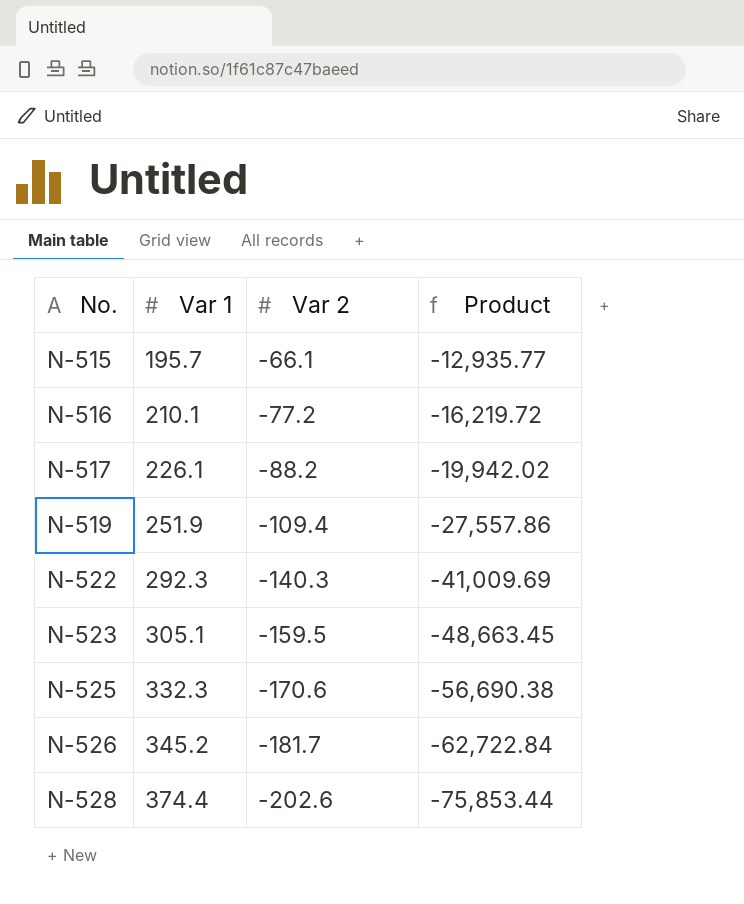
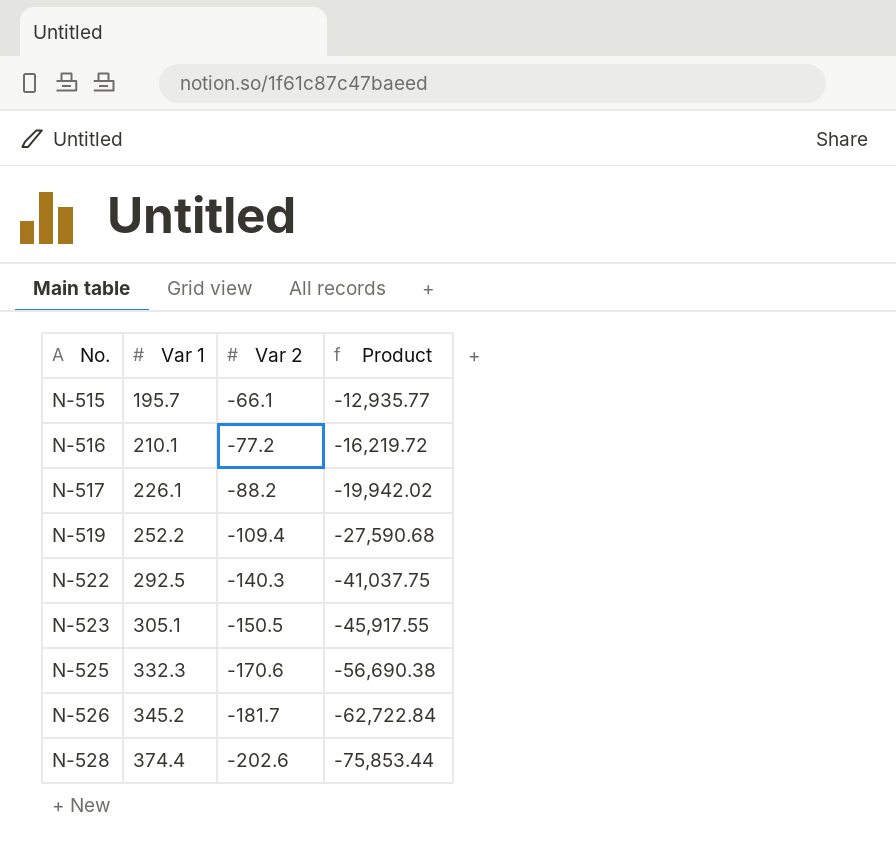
N-519 | Var 1: 251.9 -> 252.2
N-519 | Product: -27,557.86 -> -27,590.68
N-522 | Var 1: 292.3 -> 292.5
N-522 | Product: -41,009.69 -> -41,037.75
N-523 | Var 2: -159.5 -> -150.5
N-523 | Product: -48,663.45 -> -45,917.55

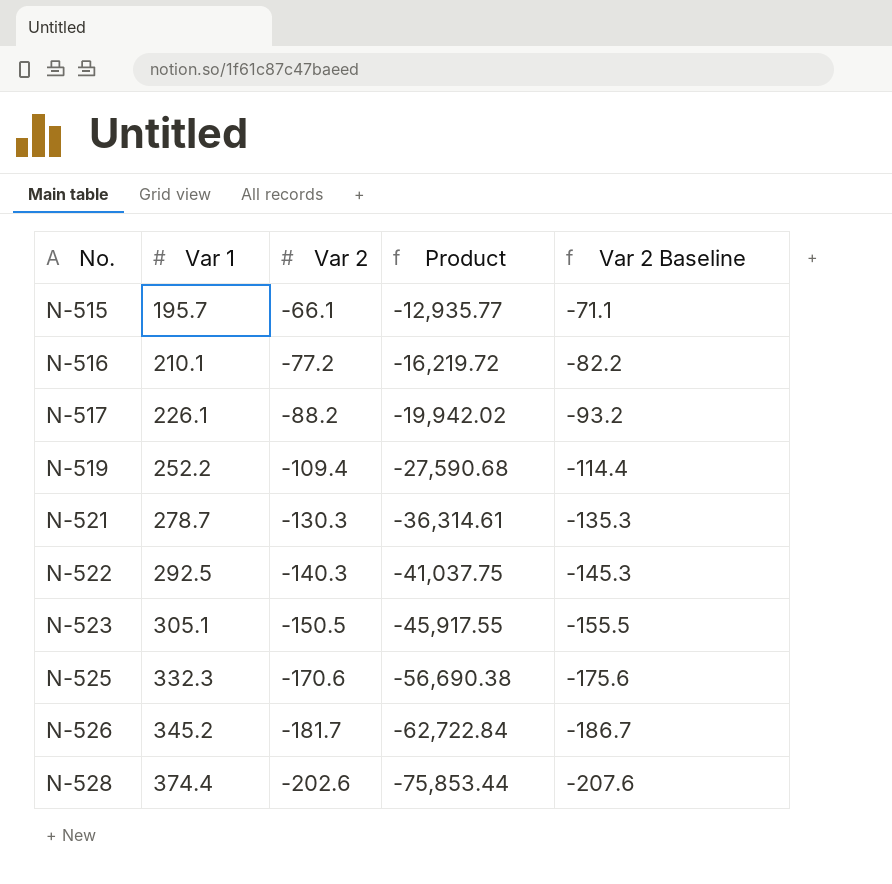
column Var 2 Baseline | formula: none -> [Var 2] - 5
row N-521: none -> 278.7 | -130.3 | -36,314.61 | -135.3

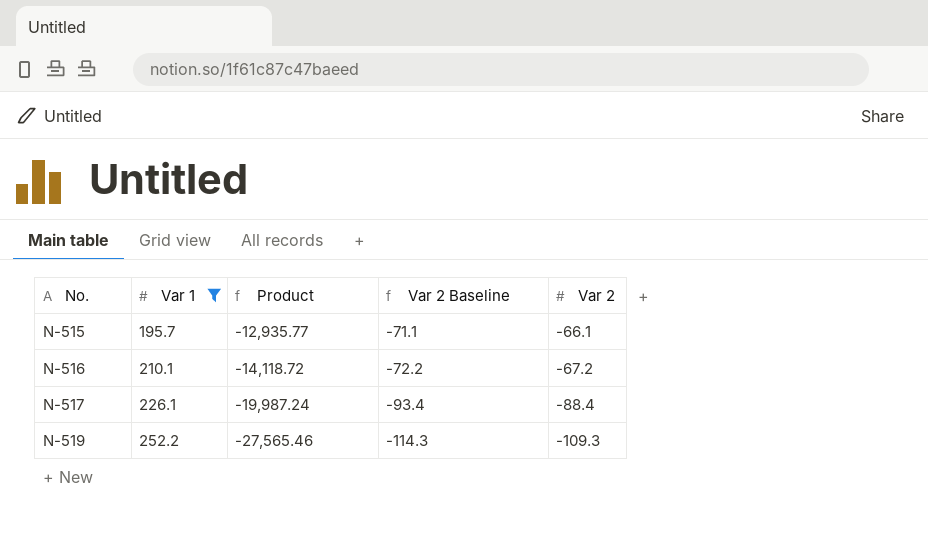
filter: none -> Var 1 <= 252.2
column Var 2 | position: 3 -> 5
N-516 | Product: -16,219.72 -> -14,118.72
N-516 | Var 2 Baseline: -82.2 -> -72.2
N-516 | Var 2: -77.2 -> -67.2
N-517 | Product: -19,942.02 -> -19,987.24
N-517 | Var 2 Baseline: -93.2 -> -93.4
N-517 | Var 2: -88.2 -> -88.4
N-519 | Product: -27,590.68 -> -27,565.46
N-519 | Var 2 Baseline: -114.4 -> -114.3
N-519 | Var 2: -109.4 -> -109.3

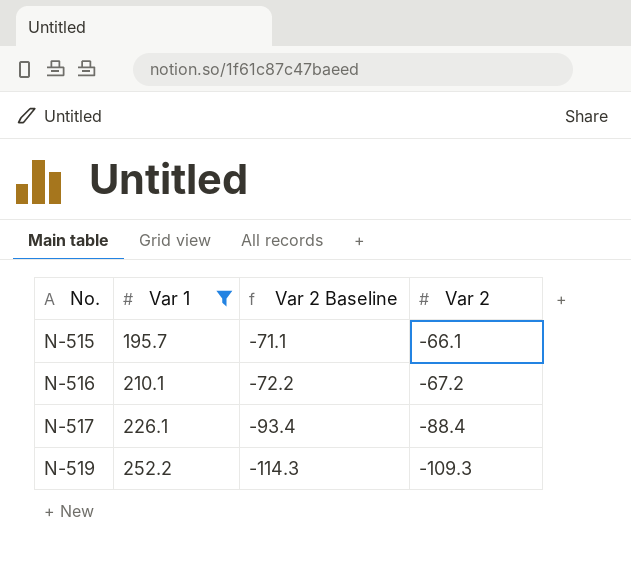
column Product | formula: [Var 1] * [Var 2] -> none

